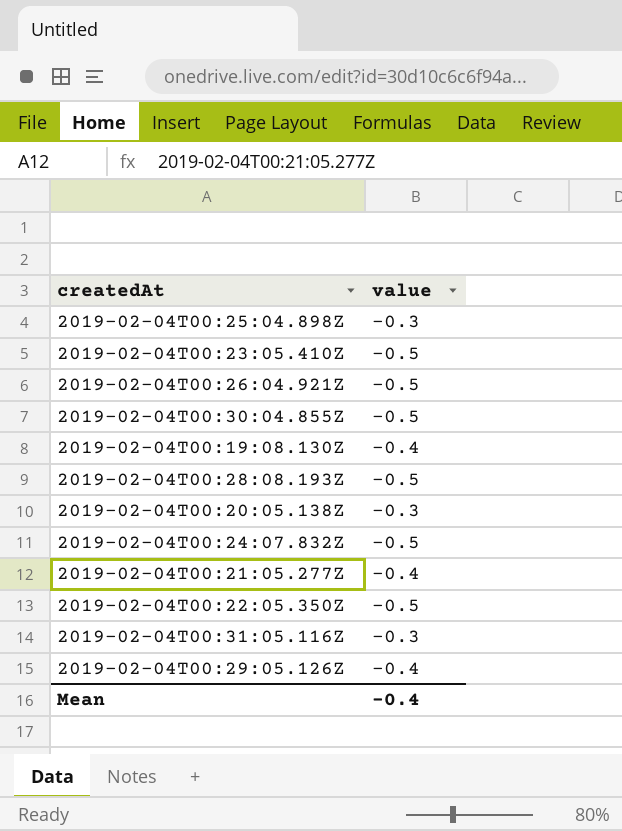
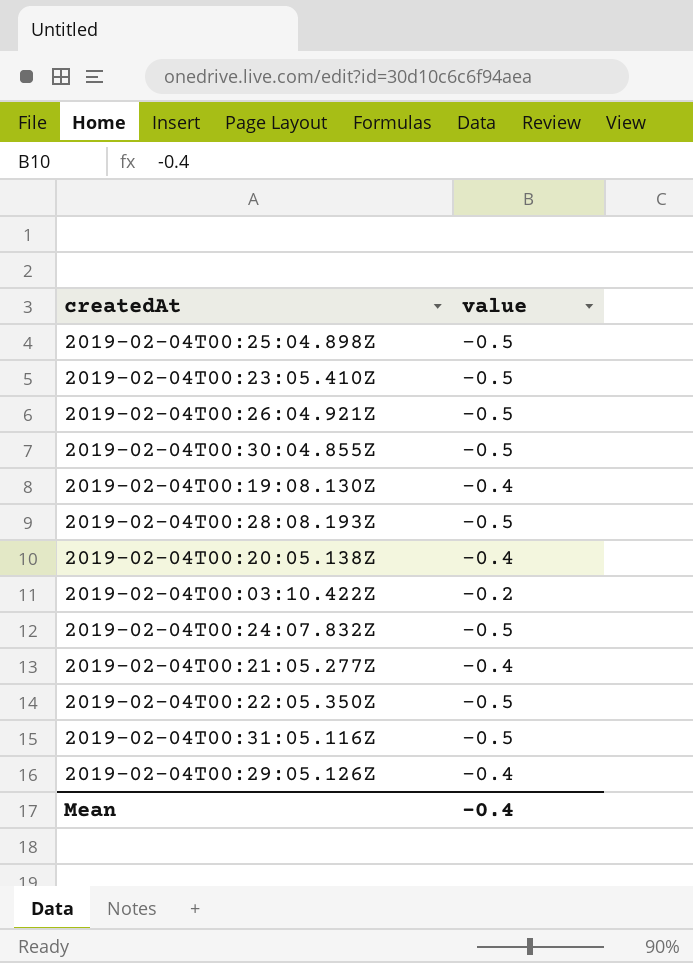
2019-02-04T00:25:04.898Z | value: -0.3 -> -0.5
2019-02-04T00:20:05.138Z | value: -0.3 -> -0.4
row 2019-02-04T00:03:10.422Z: none -> -0.2
2019-02-04T00:31:05.116Z | value: -0.3 -> -0.5

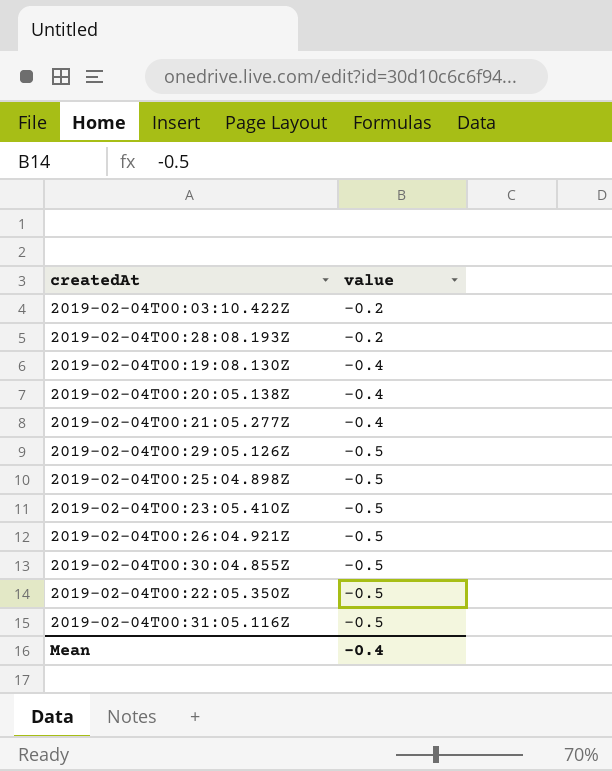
row order: none -> value descending
row 2019-02-04T00:24:07.832Z: -0.5 -> none
2019-02-04T00:28:08.193Z | value: -0.5 -> -0.2
2019-02-04T00:29:05.126Z | value: -0.4 -> -0.5

